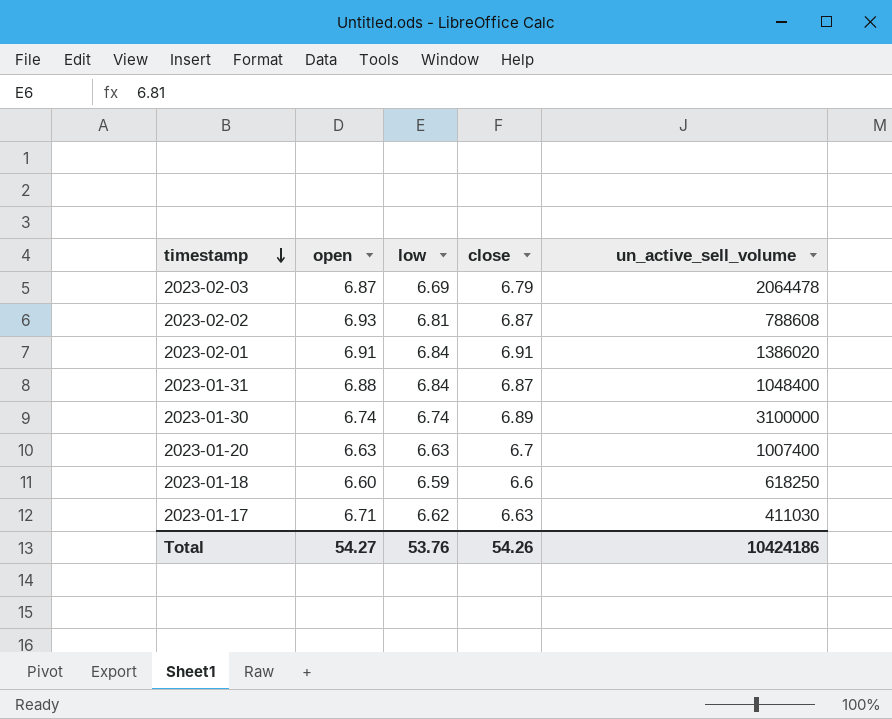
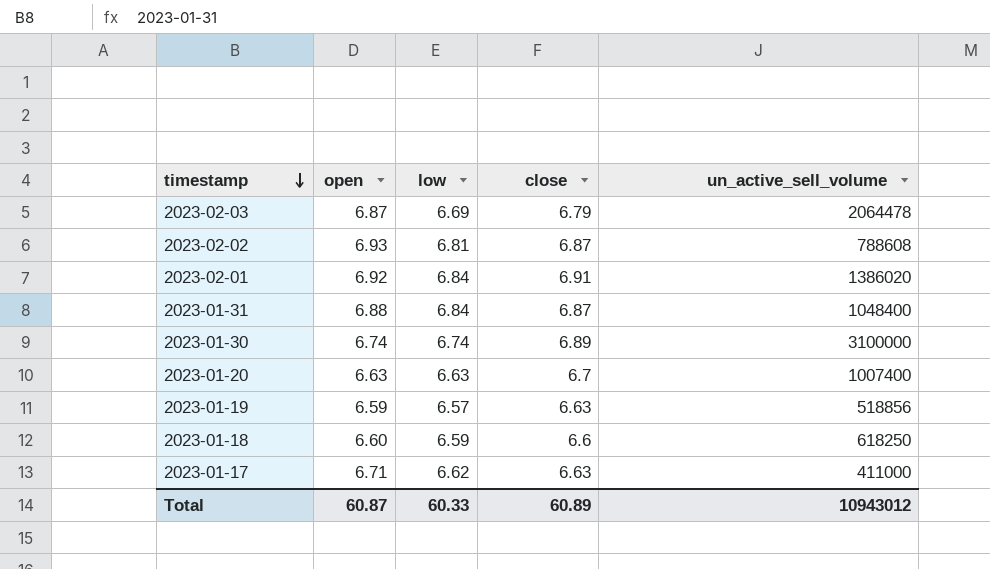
2023-02-01 | open: 6.91 -> 6.92
row 2023-01-19: none -> 6.59 | 6.57 | 6.63 | 518856
2023-01-17 | un_active_sell_volume: 411030 -> 411000
Total | open: 54.27 -> 60.87
Total | low: 53.76 -> 60.33
Total | close: 54.26 -> 60.89
Total | un_active_sell_volume: 10424186 -> 10943012

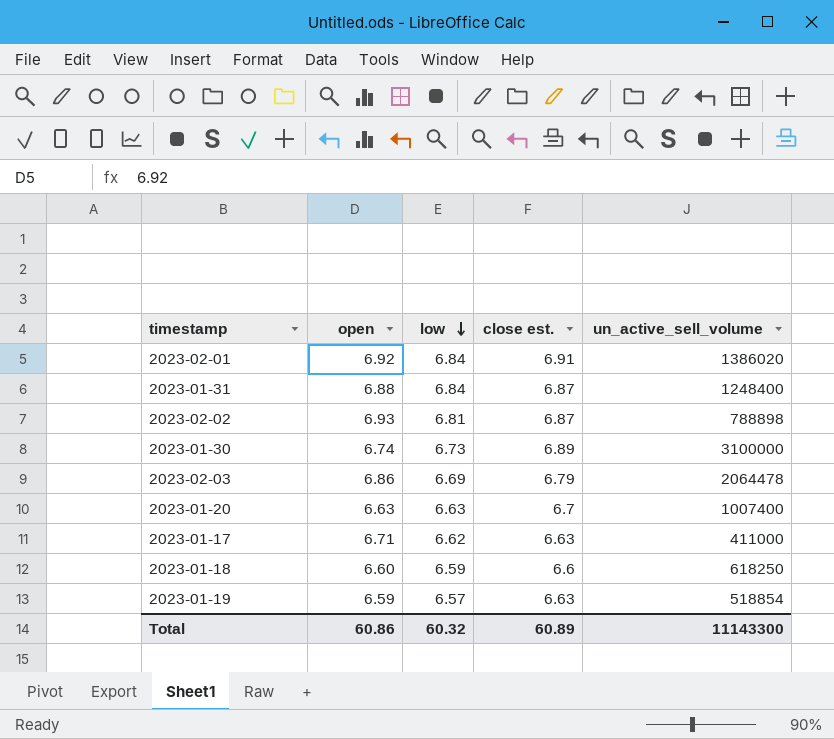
row order: timestamp descending -> low descending
column name: close -> close est.
2023-01-31 | un_active_sell_volume: 1048400 -> 1248400
2023-02-02 | un_active_sell_volume: 788608 -> 788898
2023-01-30 | low: 6.74 -> 6.73
2023-02-03 | open: 6.87 -> 6.86
2023-01-19 | un_active_sell_volume: 518856 -> 518854
Total | open: 60.87 -> 60.86
Total | low: 60.33 -> 60.32
Total | un_active_sell_volume: 10943012 -> 11143300

